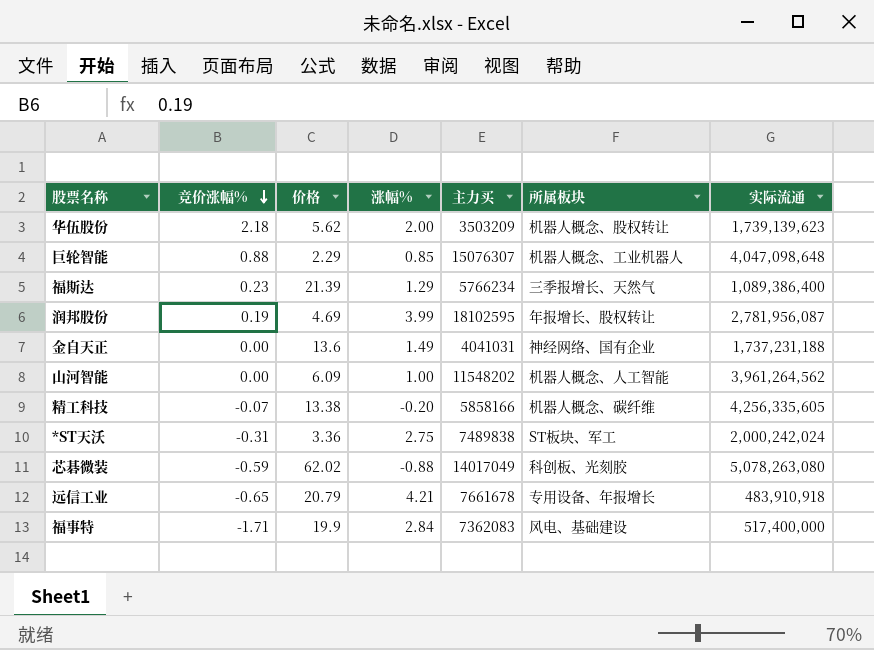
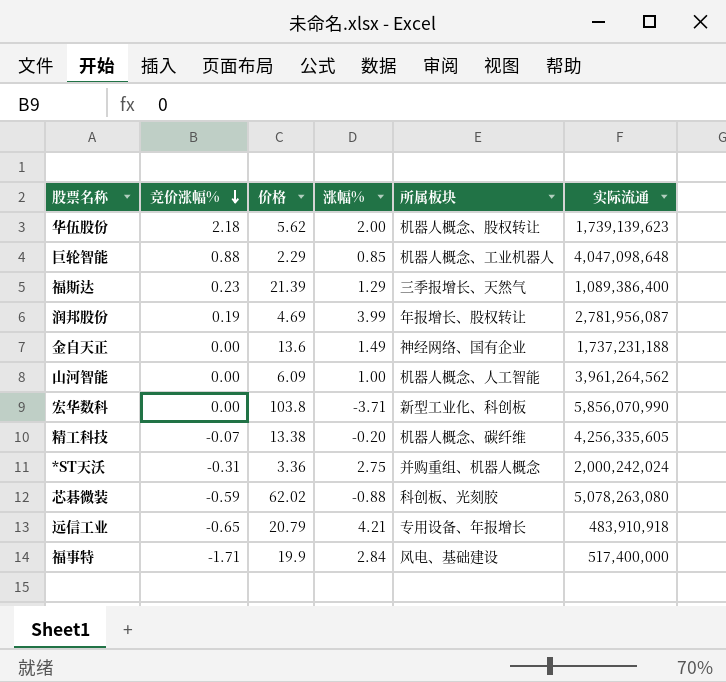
column 主力买 | position: 5 -> none
row 宏华数科: none -> 0.00 | 103.8 | -3.71 | 新型工业化、科创板 | 5,856,070,990
*ST天沃 | 所属板块: ST板块、军工 -> 并购重组、机器人概念

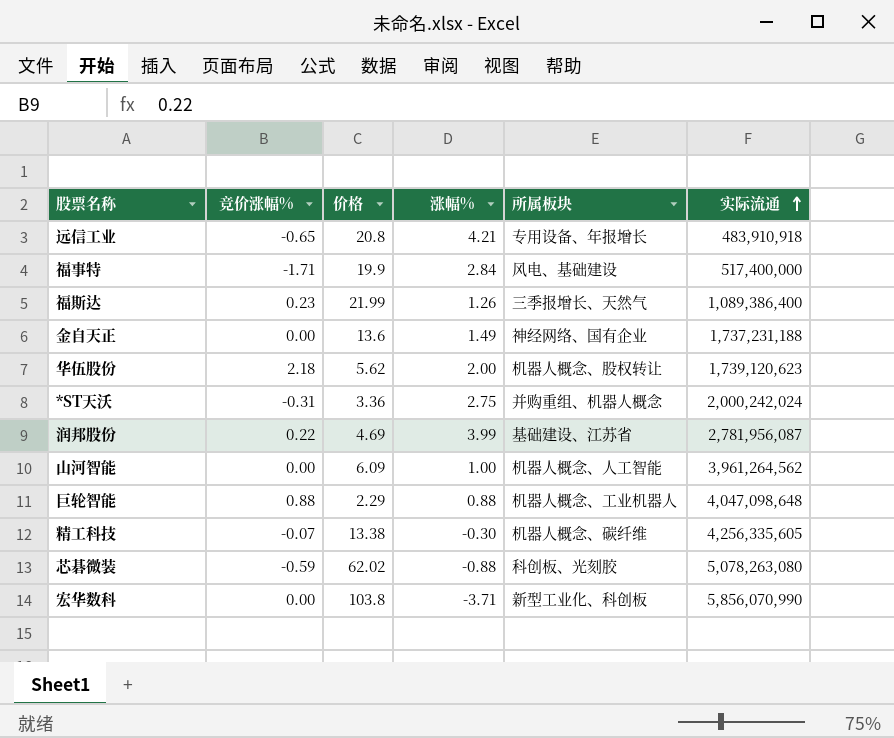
row order: 竞价涨幅% descending -> 实际流通 ascending
远信工业 | 价格: 20.79 -> 20.8
福斯达 | 价格: 21.39 -> 21.99
福斯达 | 涨幅%: 1.29 -> 1.26
华伍股份 | 实际流通: 1,739,139,623 -> 1,739,120,623
润邦股份 | 竞价涨幅%: 0.19 -> 0.22
润邦股份 | 所属板块: 年报增长、股权转让 -> 基础建设、江苏省
巨轮智能 | 涨幅%: 0.85 -> 0.88
精工科技 | 涨幅%: -0.20 -> -0.30

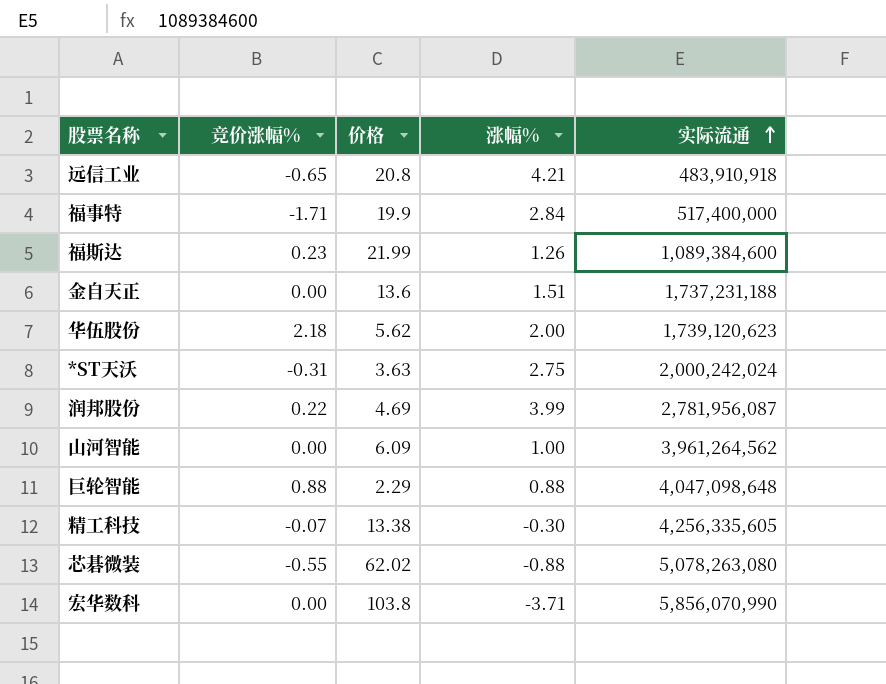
column 所属板块 | position: 5 -> none
福斯达 | 实际流通: 1,089,386,400 -> 1,089,384,600
金自天正 | 涨幅%: 1.49 -> 1.51
*ST天沃 | 价格: 3.36 -> 3.63
芯碁微装 | 竞价涨幅%: -0.59 -> -0.55

